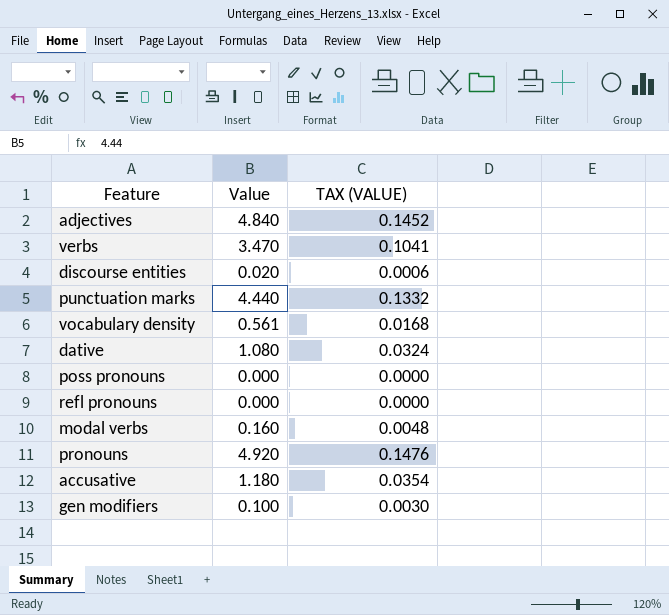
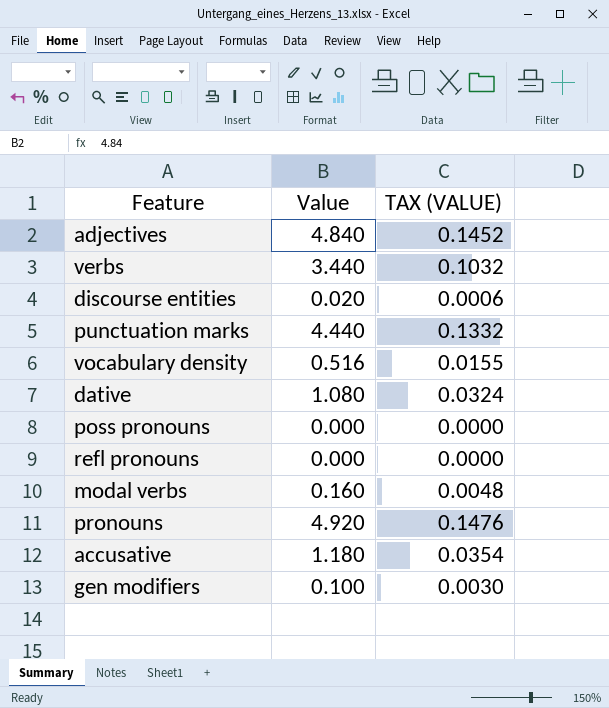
verbs | Value: 3.470 -> 3.440
verbs | TAX (VALUE): 0.1041 -> 0.1032
vocabulary density | Value: 0.561 -> 0.516
vocabulary density | TAX (VALUE): 0.0168 -> 0.0155

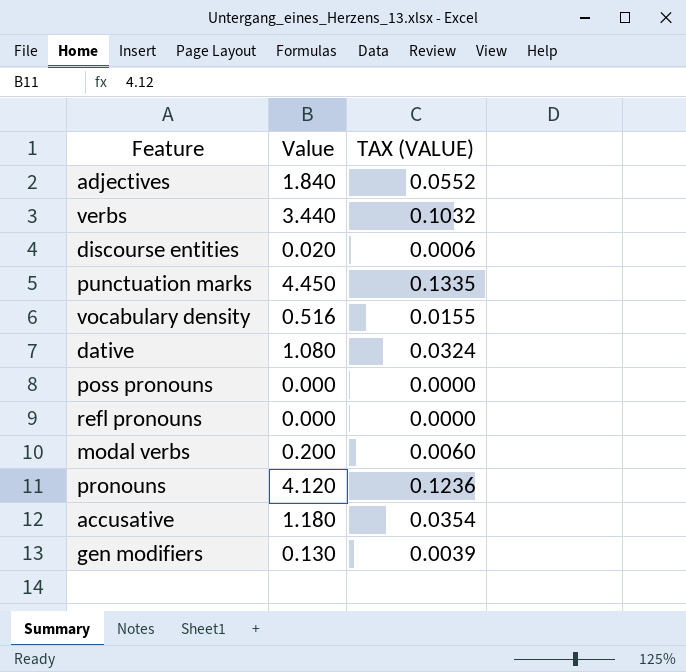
adjectives | Value: 4.840 -> 1.840
adjectives | TAX (VALUE): 0.1452 -> 0.0552
punctuation marks | Value: 4.440 -> 4.450
punctuation marks | TAX (VALUE): 0.1332 -> 0.1335
modal verbs | Value: 0.160 -> 0.200
modal verbs | TAX (VALUE): 0.0048 -> 0.0060
pronouns | Value: 4.920 -> 4.120
pronouns | TAX (VALUE): 0.1476 -> 0.1236
gen modifiers | Value: 0.100 -> 0.130
gen modifiers | TAX (VALUE): 0.0030 -> 0.0039

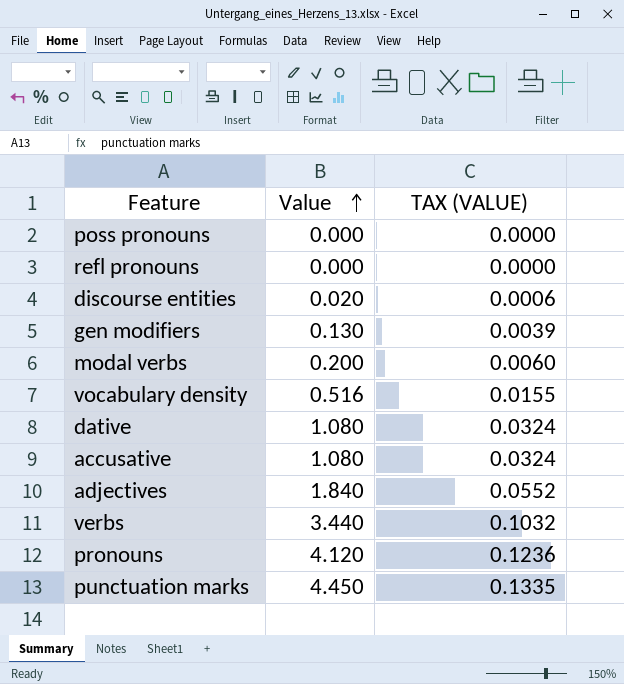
row order: none -> Value ascending
accusative | Value: 1.180 -> 1.080
accusative | TAX (VALUE): 0.0354 -> 0.0324

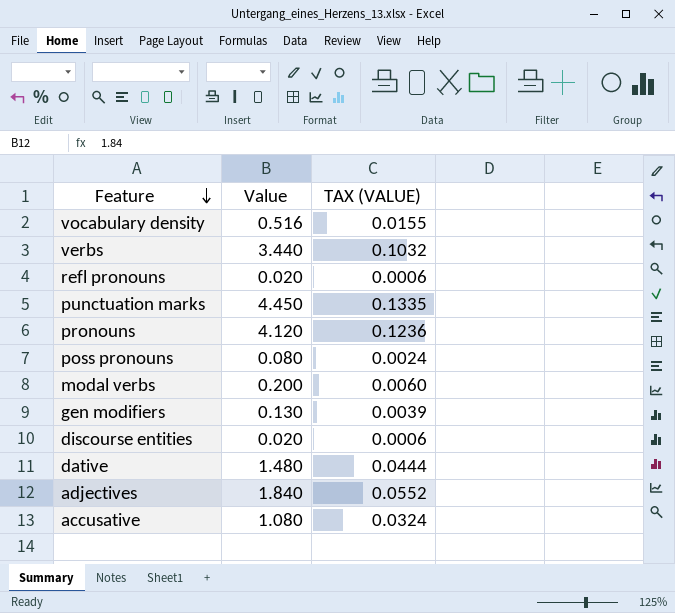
row order: Value ascending -> Feature descending
refl pronouns | Value: 0.000 -> 0.020
refl pronouns | TAX (VALUE): 0.0000 -> 0.0006
poss pronouns | Value: 0.000 -> 0.080
poss pronouns | TAX (VALUE): 0.0000 -> 0.0024
dative | Value: 1.080 -> 1.480
dative | TAX (VALUE): 0.0324 -> 0.0444

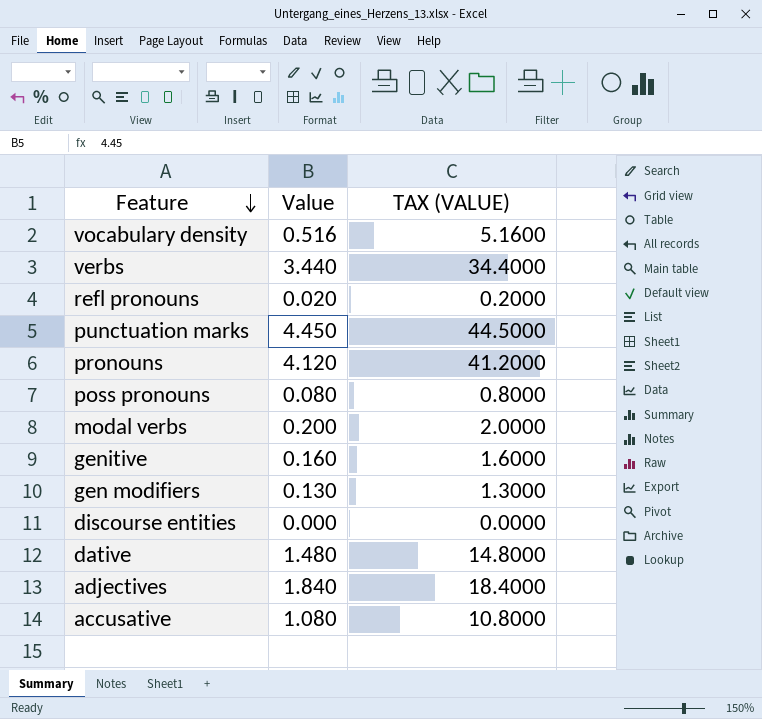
column TAX (VALUE) | formula: [Value] * 0.03 -> [Value] * 10
row genitive: none -> 0.160 | 1.6000
discourse entities | Value: 0.020 -> 0.000

